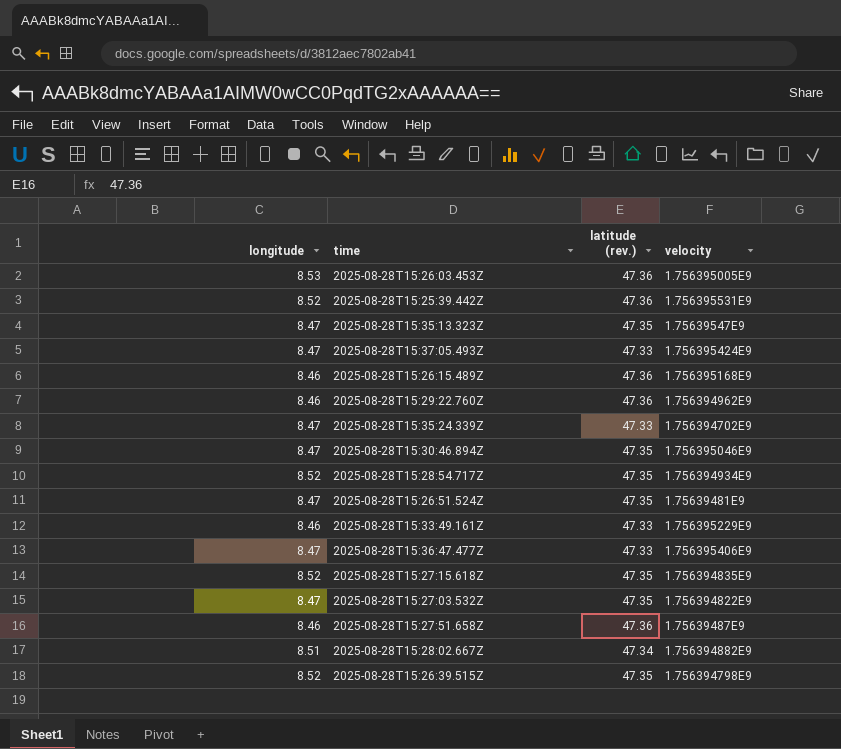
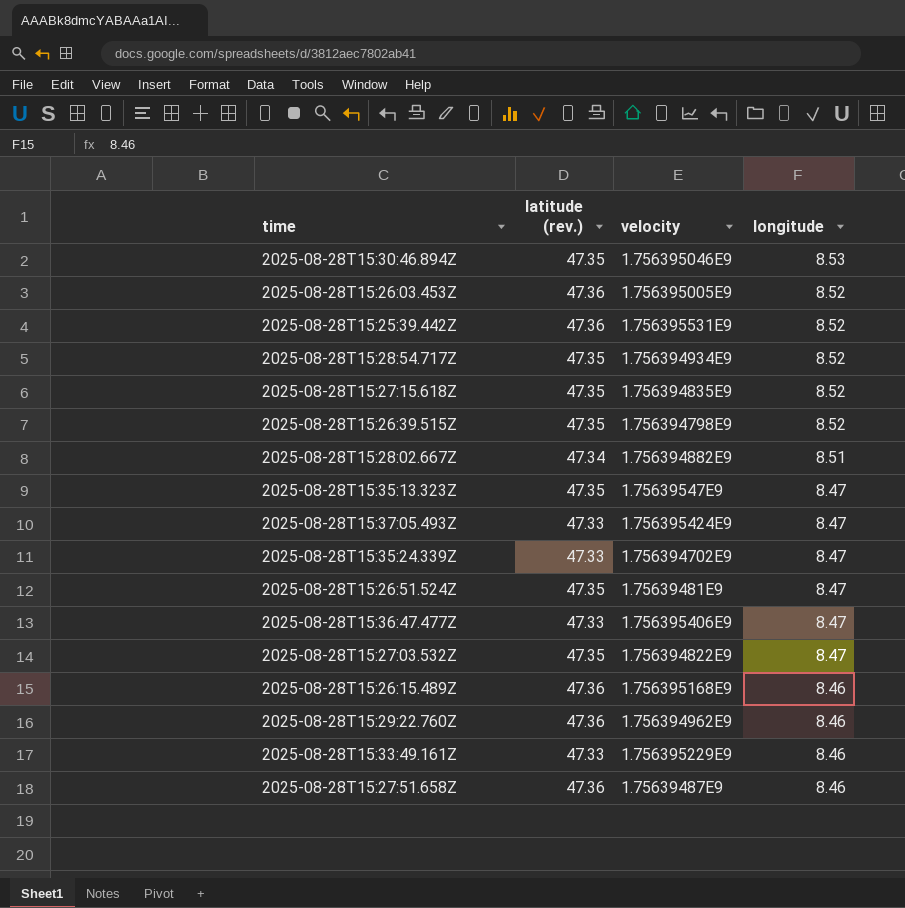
row order: none -> longitude descending
column longitude | position: 1 -> 4
2025-08-28T15:30:46.894Z | longitude: 8.47 -> 8.53
2025-08-28T15:26:03.453Z | longitude: 8.53 -> 8.52

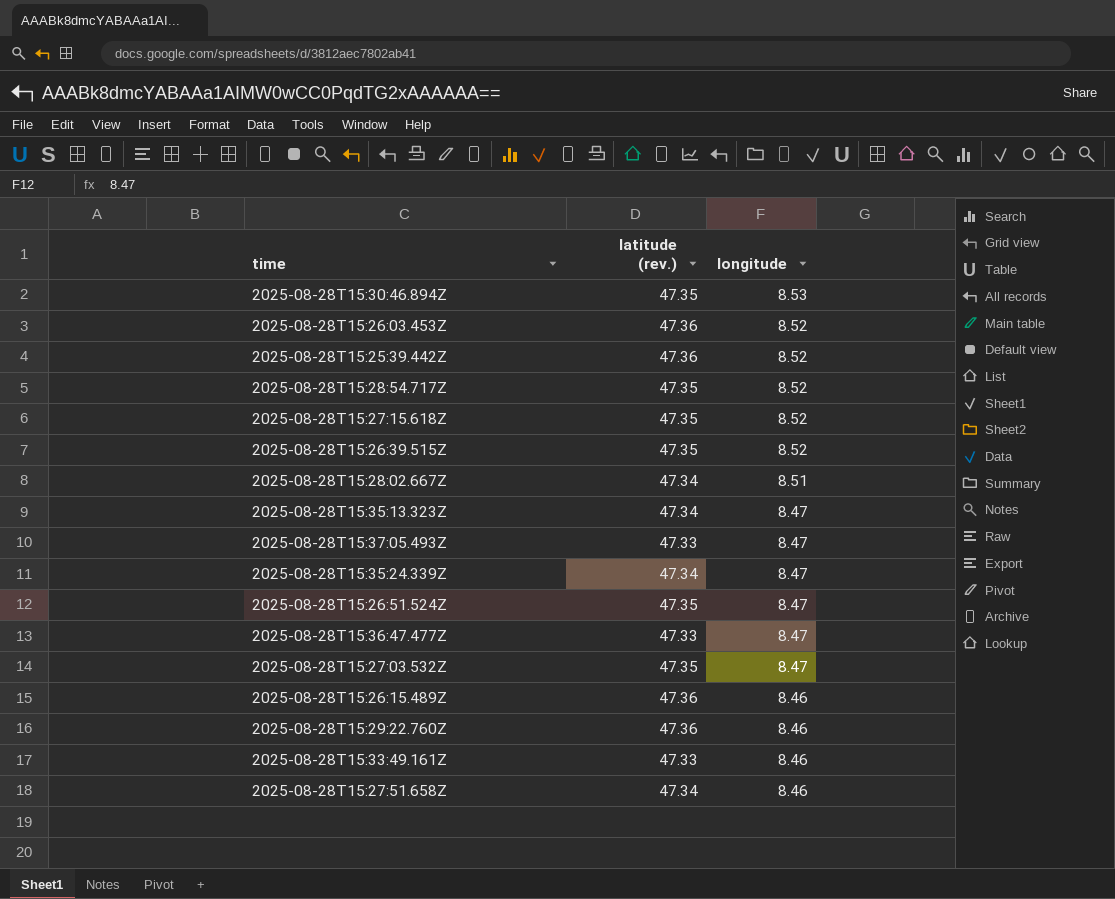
column velocity | position: 3 -> none
2025-08-28T15:35:13.323Z | latitude (rev.): 47.35 -> 47.34
2025-08-28T15:35:24.339Z | latitude (rev.): 47.33 -> 47.34
2025-08-28T15:27:51.658Z | latitude (rev.): 47.36 -> 47.34

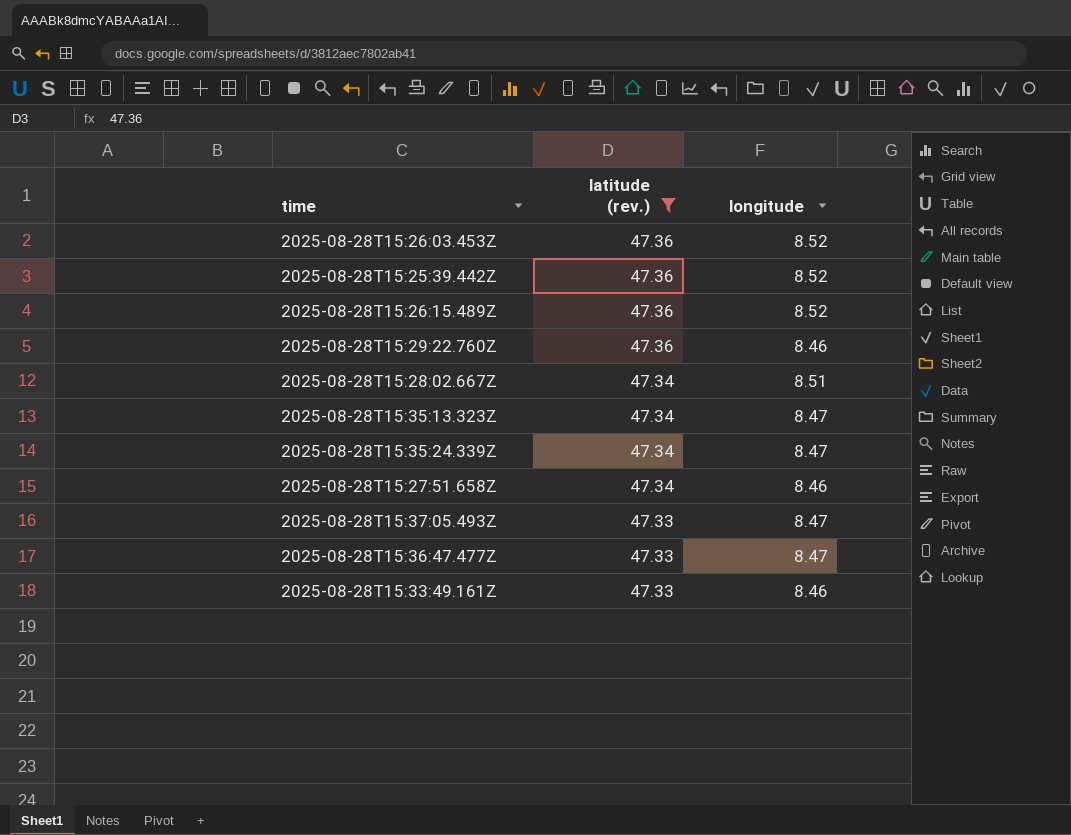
filter: none -> latitude (rev.) != 47.35
row order: longitude descending -> latitude (rev.) descending
2025-08-28T15:26:15.489Z | longitude: 8.46 -> 8.52

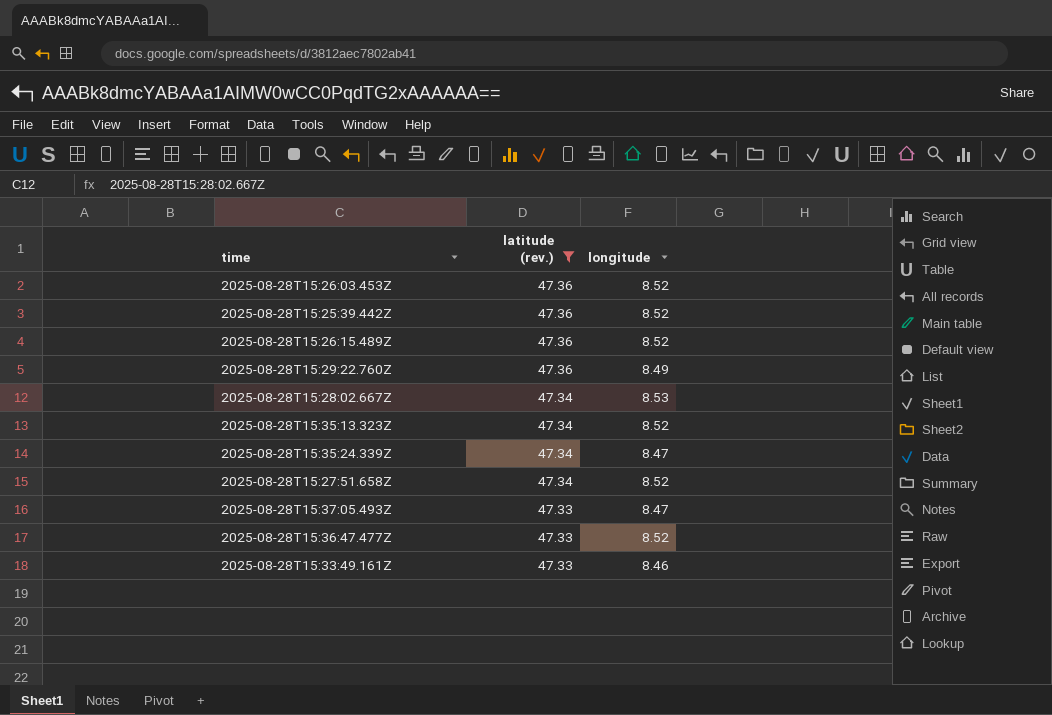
2025-08-28T15:29:22.760Z | longitude: 8.46 -> 8.49
2025-08-28T15:28:02.667Z | longitude: 8.51 -> 8.53
2025-08-28T15:35:13.323Z | longitude: 8.47 -> 8.52
2025-08-28T15:27:51.658Z | longitude: 8.46 -> 8.52
2025-08-28T15:36:47.477Z | longitude: 8.47 -> 8.52

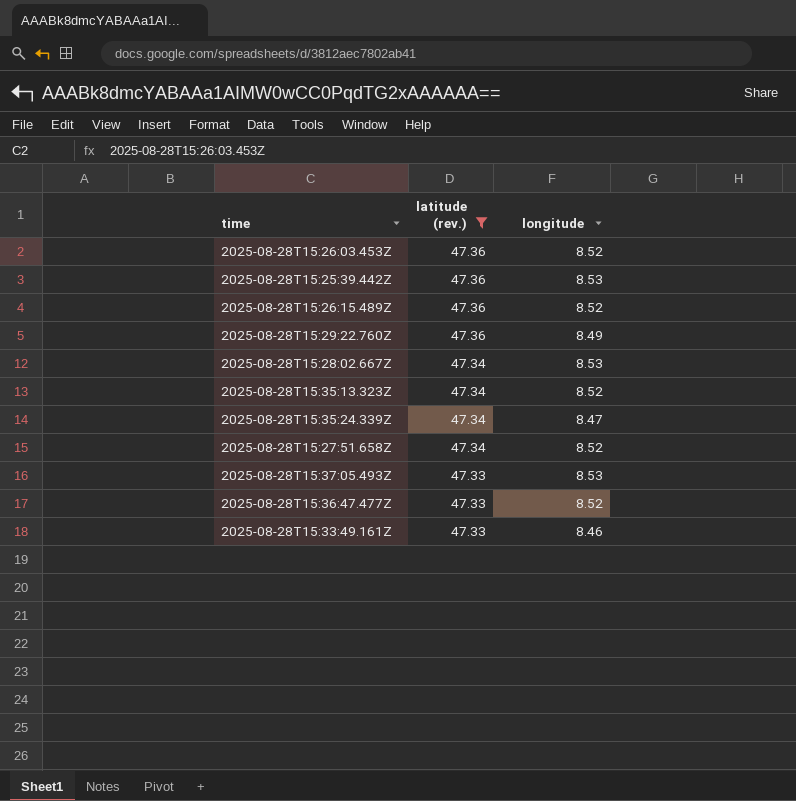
2025-08-28T15:25:39.442Z | longitude: 8.52 -> 8.53
2025-08-28T15:37:05.493Z | longitude: 8.47 -> 8.53

